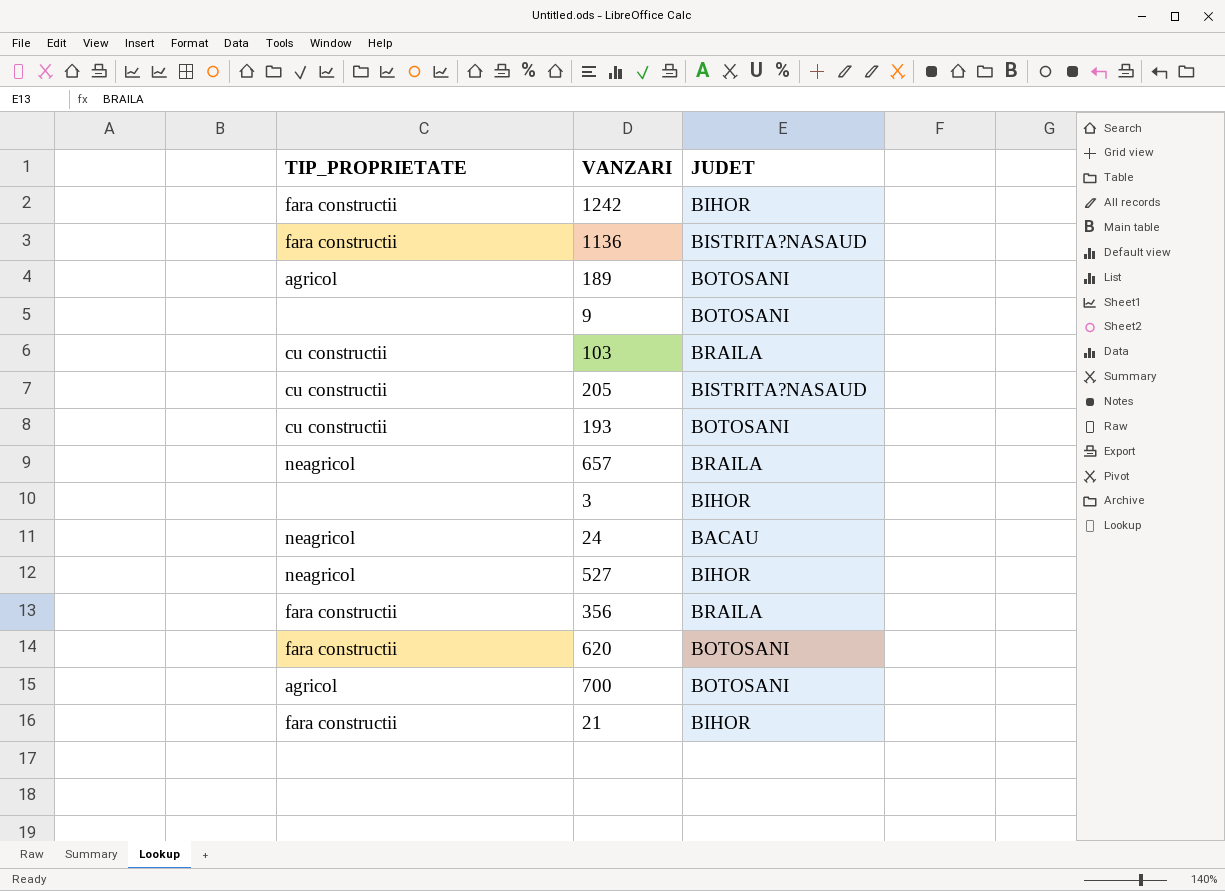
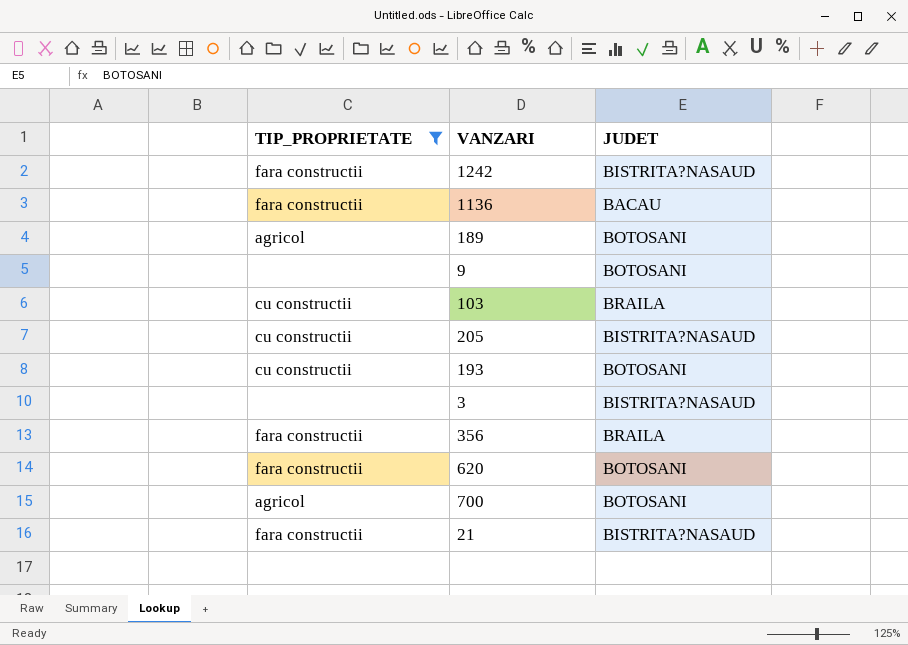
filter: none -> TIP_PROPRIETATE != neagricol
1242 | JUDET: BIHOR -> BISTRITA?NASAUD
1136 | JUDET: BISTRITA?NASAUD -> BACAU
3 | JUDET: BIHOR -> BISTRITA?NASAUD
21 | JUDET: BIHOR -> BISTRITA?NASAUD

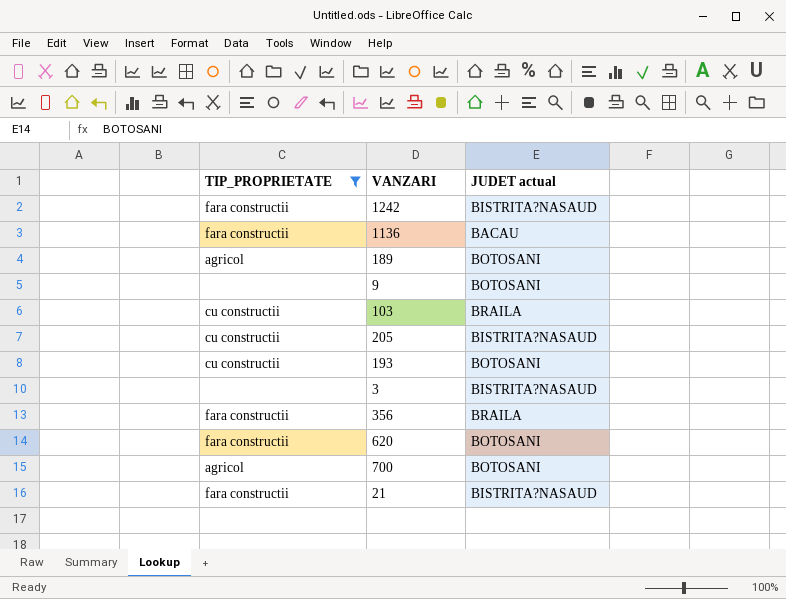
column name: JUDET -> JUDET actual

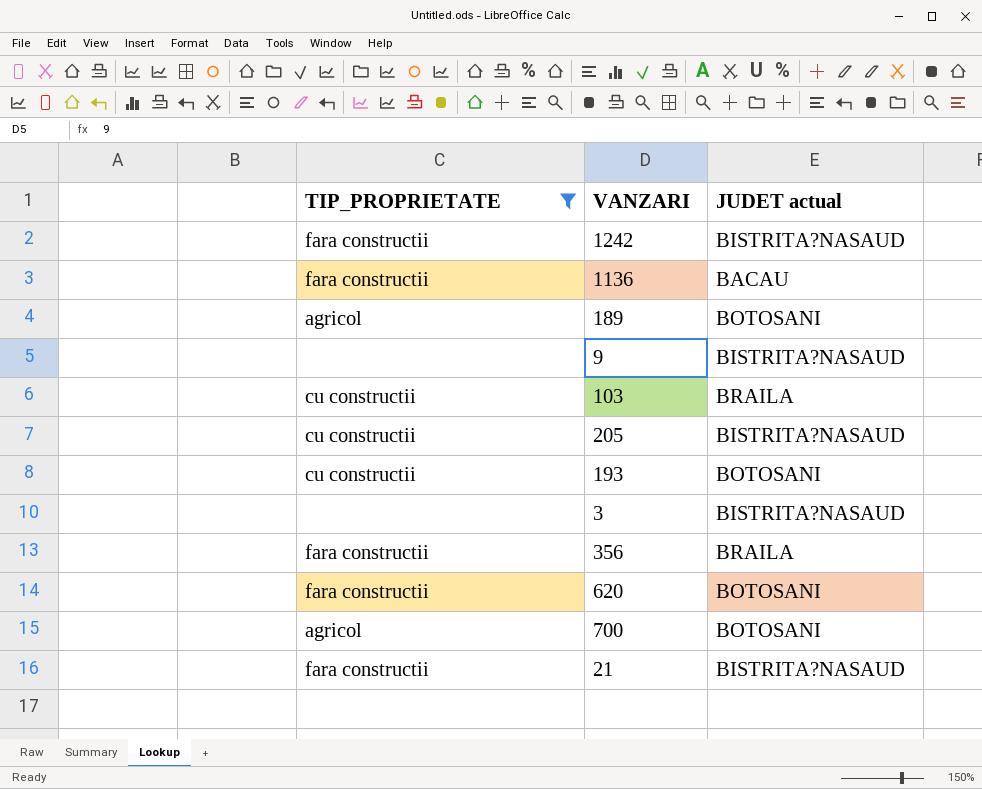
9 | JUDET actual: BOTOSANI -> BISTRITA?NASAUD

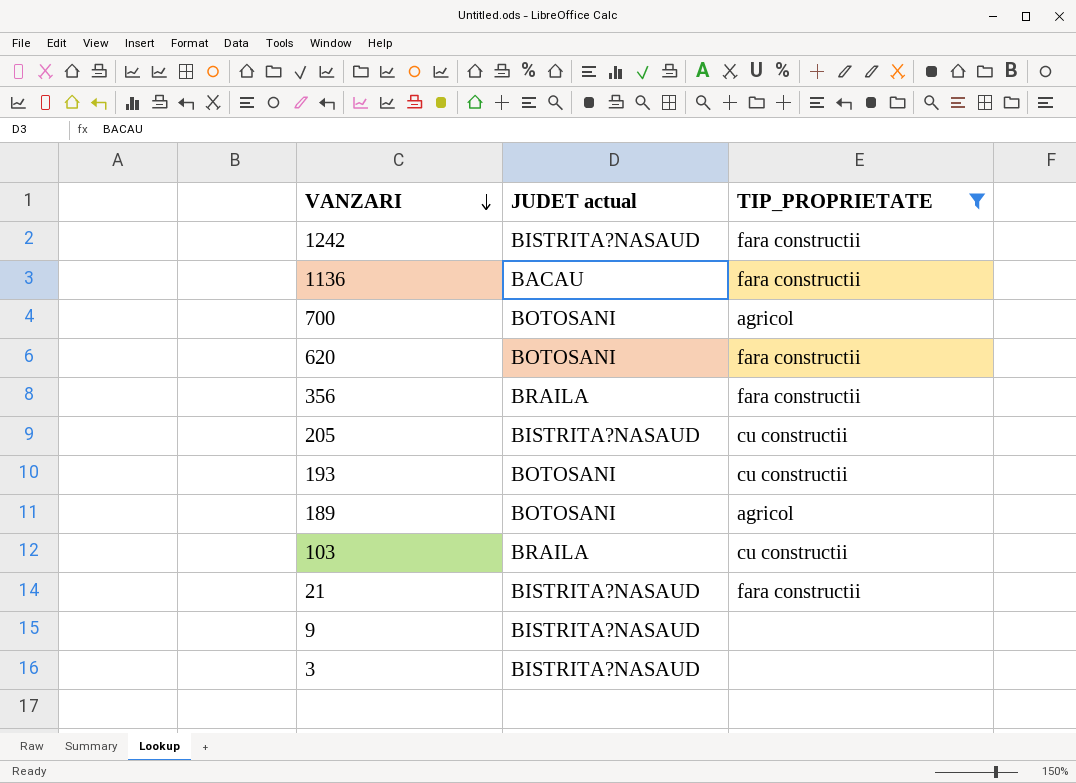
row order: none -> VANZARI descending
column TIP_PROPRIETATE | position: 1 -> 3

